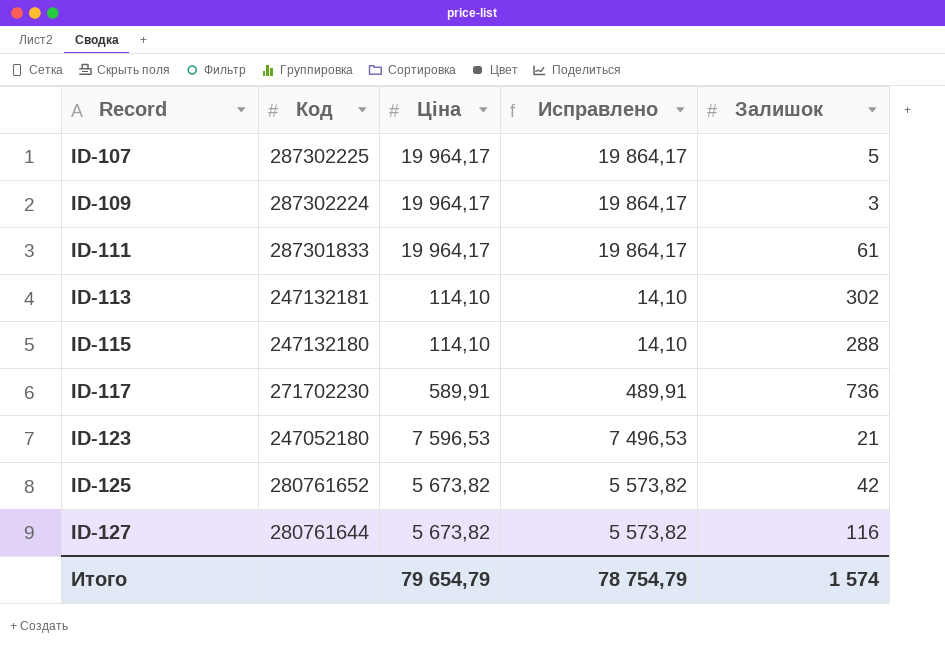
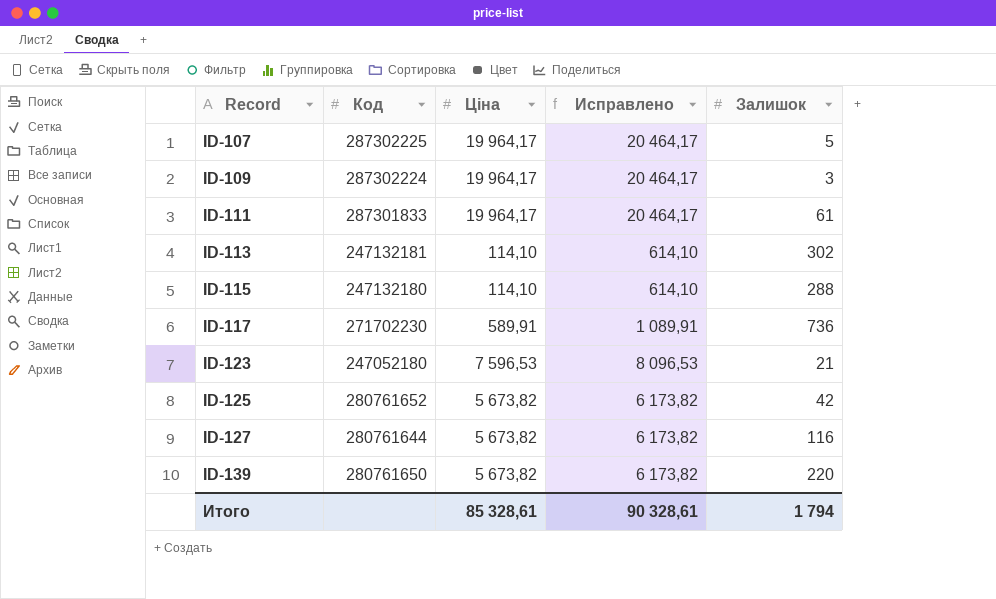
column Исправлено | formula: [Ціна] - 100 -> [Ціна] + 500
row ID-139: none -> 280761650 | 5 673,82 | 6 173,82 | 220
Итого | Ціна: 79 654,79 -> 85 328,61
Итого | Исправлено: 78 754,79 -> 90 328,61
Итого | Залишок: 1 574 -> 1 794

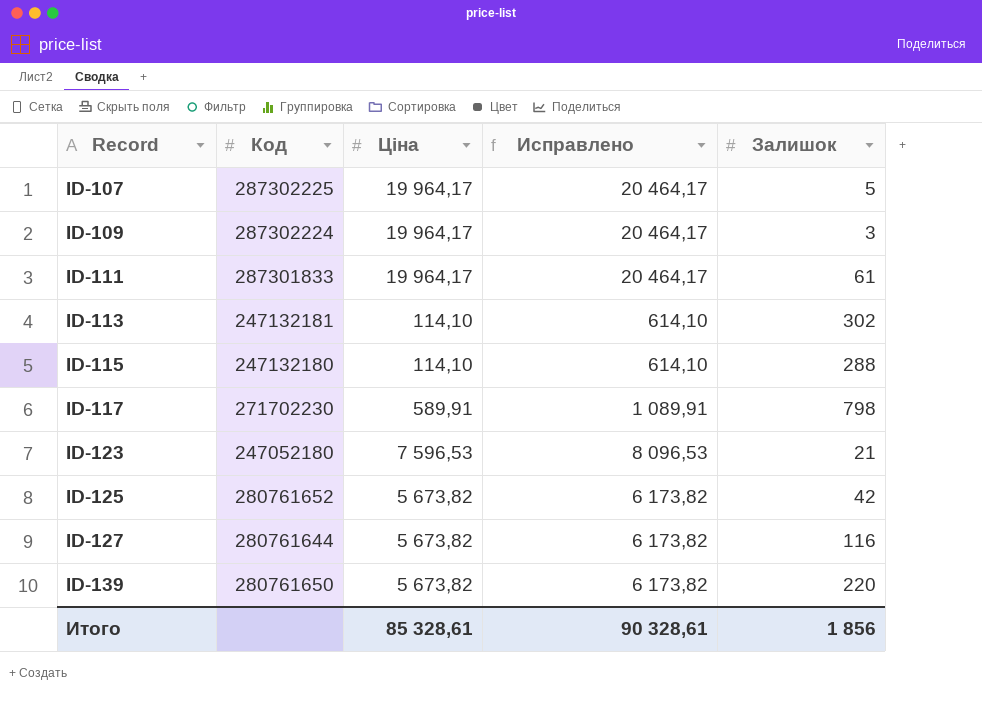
ID-117 | Залишок: 736 -> 798
Итого | Залишок: 1 794 -> 1 856

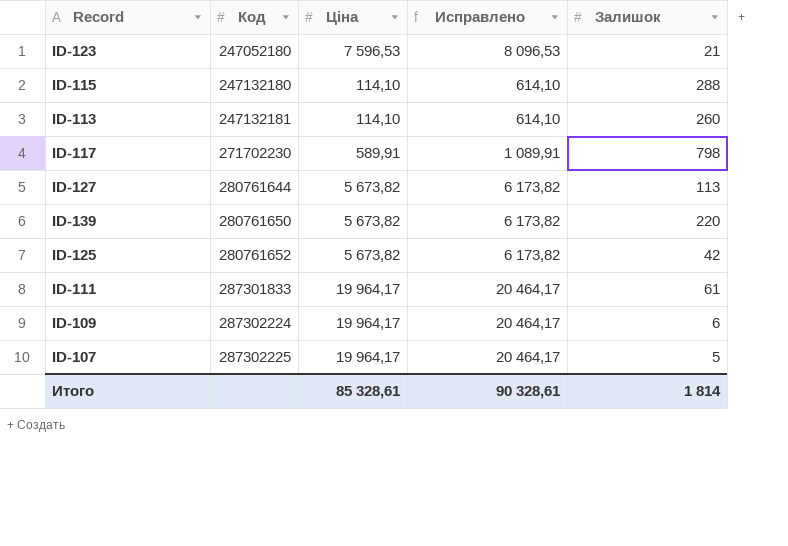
row order: Record ascending -> Код ascending
ID-113 | Залишок: 302 -> 260
ID-127 | Залишок: 116 -> 113
ID-109 | Залишок: 3 -> 6
Итого | Залишок: 1 856 -> 1 814

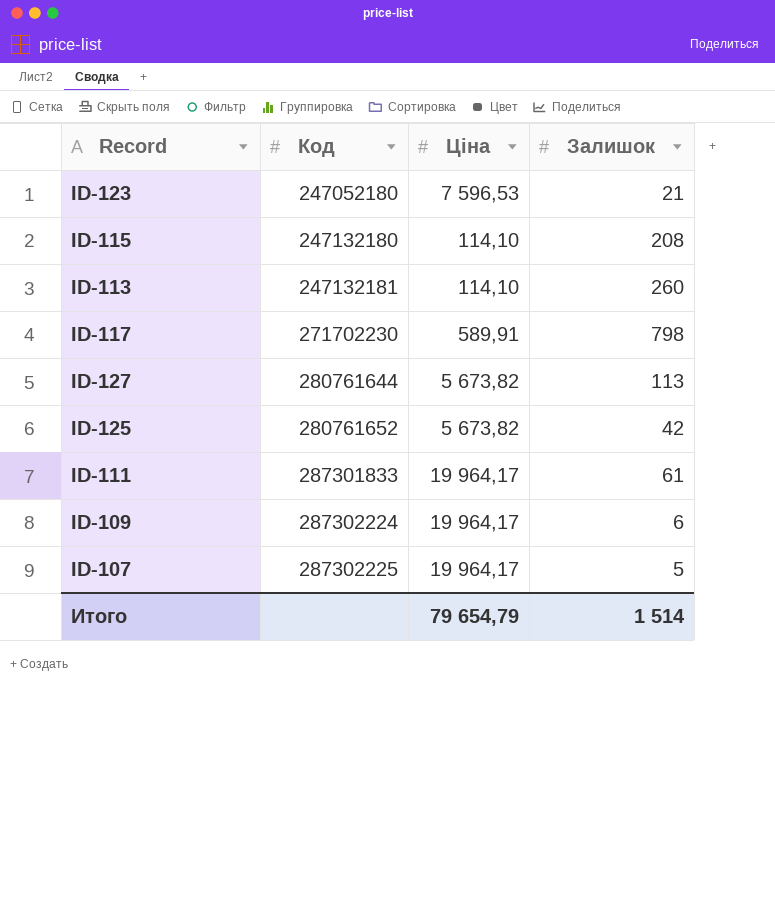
column Исправлено | formula: [Ціна] + 500 -> none
row ID-139: 280761650 | 5 673,82 | 6 173,82 | 220 -> none
ID-115 | Залишок: 288 -> 208
Итого | Ціна: 85 328,61 -> 79 654,79
Итого | Залишок: 1 814 -> 1 514

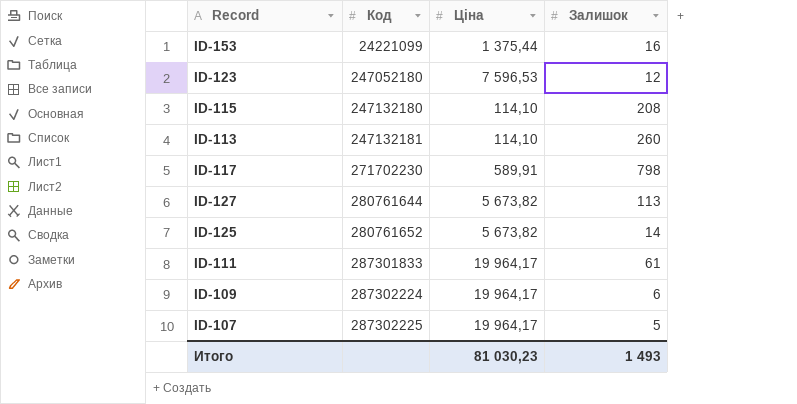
row ID-153: none -> 24221099 | 1 375,44 | 16
ID-123 | Залишок: 21 -> 12
ID-125 | Залишок: 42 -> 14
Итого | Ціна: 79 654,79 -> 81 030,23
Итого | Залишок: 1 514 -> 1 493

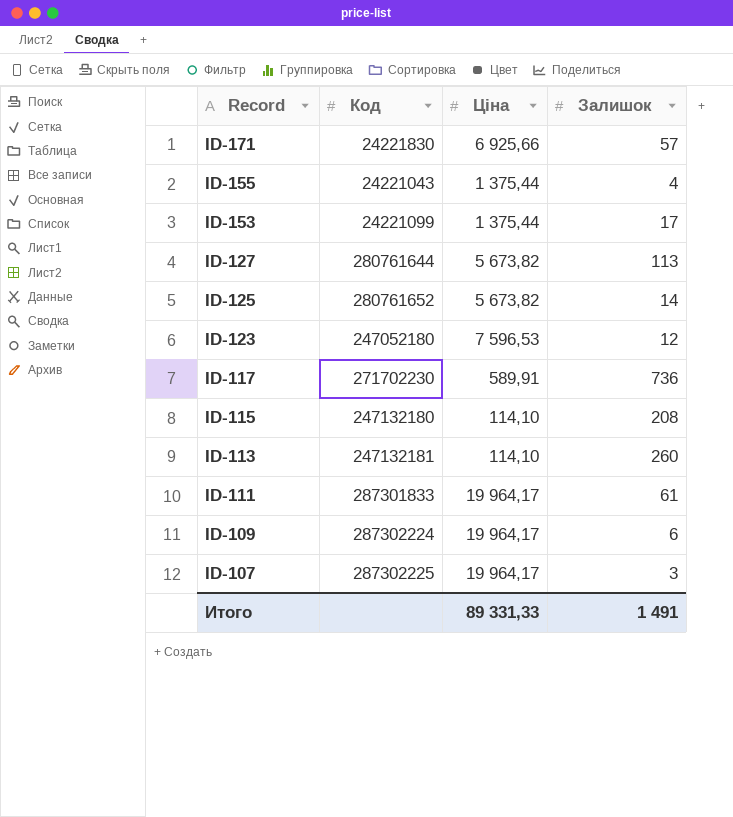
row order: Код ascending -> Record descending
row ID-171: none -> 24221830 | 6 925,66 | 57
row ID-155: none -> 24221043 | 1 375,44 | 4
ID-153 | Залишок: 16 -> 17
ID-117 | Залишок: 798 -> 736
ID-107 | Залишок: 5 -> 3
Итого | Ціна: 81 030,23 -> 89 331,33
Итого | Залишок: 1 493 -> 1 491

